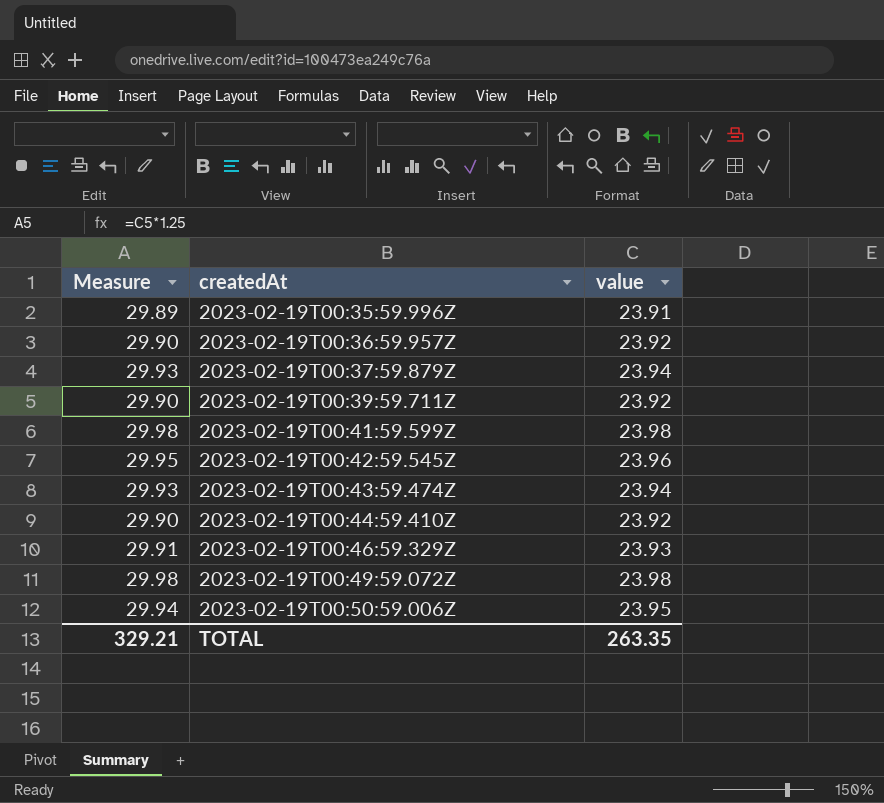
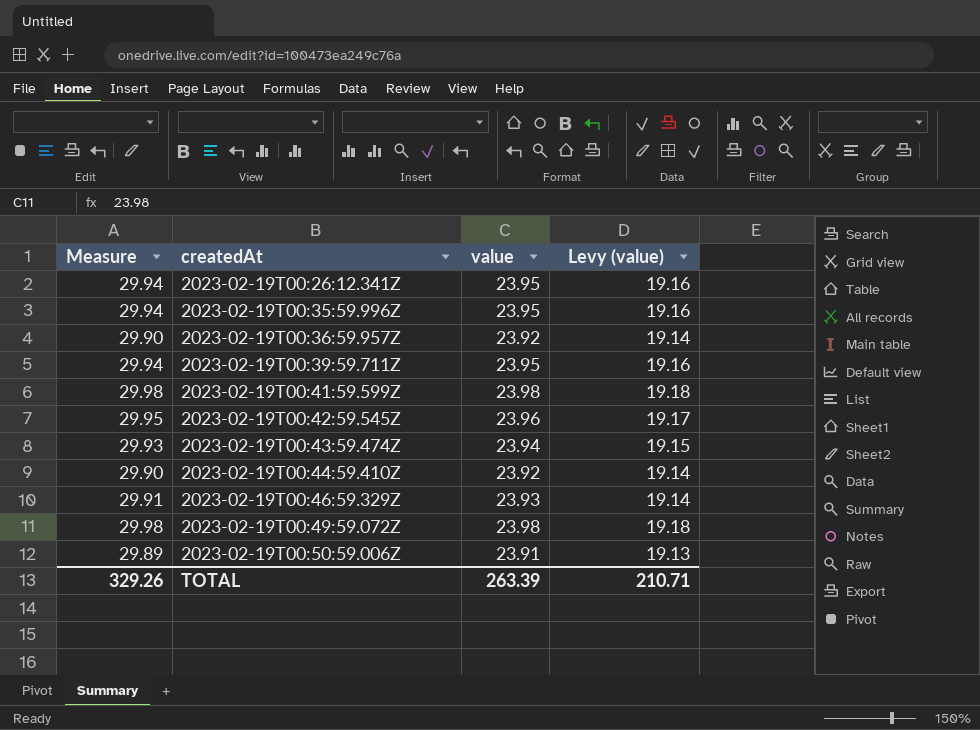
column Levy (value) | formula: none -> [value] * 0.8
row 2023-02-19T00:37:59.879Z: 29.93 | 23.94 -> none
row 2023-02-19T00:26:12.341Z: none -> 29.94 | 23.95 | 19.16
2023-02-19T00:35:59.996Z | Measure: 29.89 -> 29.94
2023-02-19T00:35:59.996Z | value: 23.91 -> 23.95
2023-02-19T00:39:59.711Z | Measure: 29.90 -> 29.94
2023-02-19T00:39:59.711Z | value: 23.92 -> 23.95
2023-02-19T00:50:59.006Z | Measure: 29.94 -> 29.89
2023-02-19T00:50:59.006Z | value: 23.95 -> 23.91
TOTAL | Measure: 329.21 -> 329.26
TOTAL | value: 263.35 -> 263.39

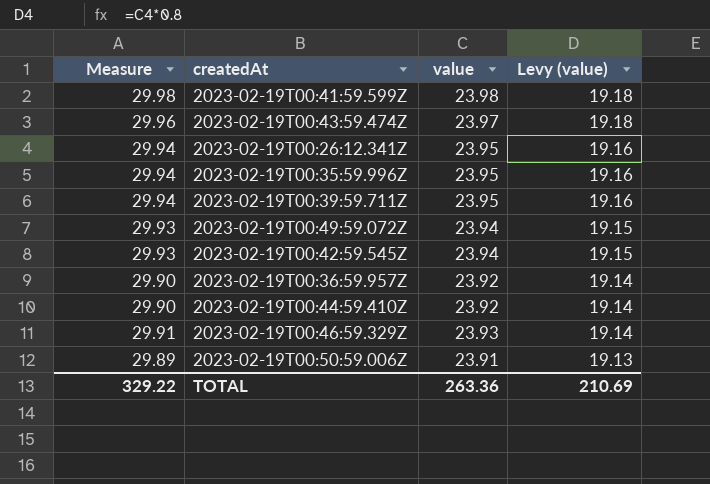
row order: createdAt ascending -> Levy (value) descending
2023-02-19T00:43:59.474Z | Measure: 29.93 -> 29.96
2023-02-19T00:43:59.474Z | value: 23.94 -> 23.97
2023-02-19T00:43:59.474Z | Levy (value): 19.15 -> 19.18
2023-02-19T00:49:59.072Z | Measure: 29.98 -> 29.93
2023-02-19T00:49:59.072Z | value: 23.98 -> 23.94
2023-02-19T00:49:59.072Z | Levy (value): 19.18 -> 19.15
2023-02-19T00:42:59.545Z | Measure: 29.95 -> 29.93
2023-02-19T00:42:59.545Z | value: 23.96 -> 23.94
2023-02-19T00:42:59.545Z | Levy (value): 19.17 -> 19.15
TOTAL | Measure: 329.26 -> 329.22
TOTAL | value: 263.39 -> 263.36
TOTAL | Levy (value): 210.71 -> 210.69

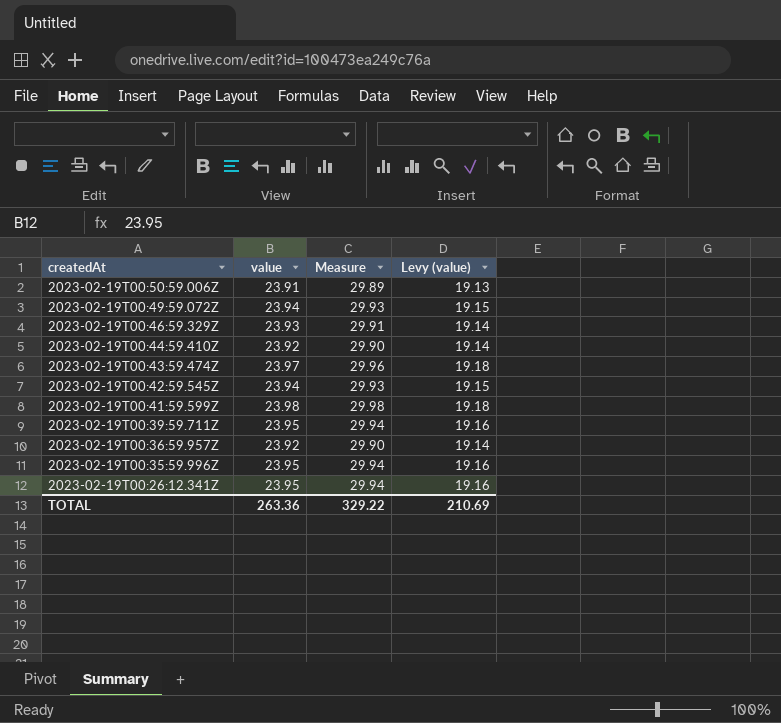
row order: Levy (value) descending -> createdAt descending
column Measure | position: 1 -> 3

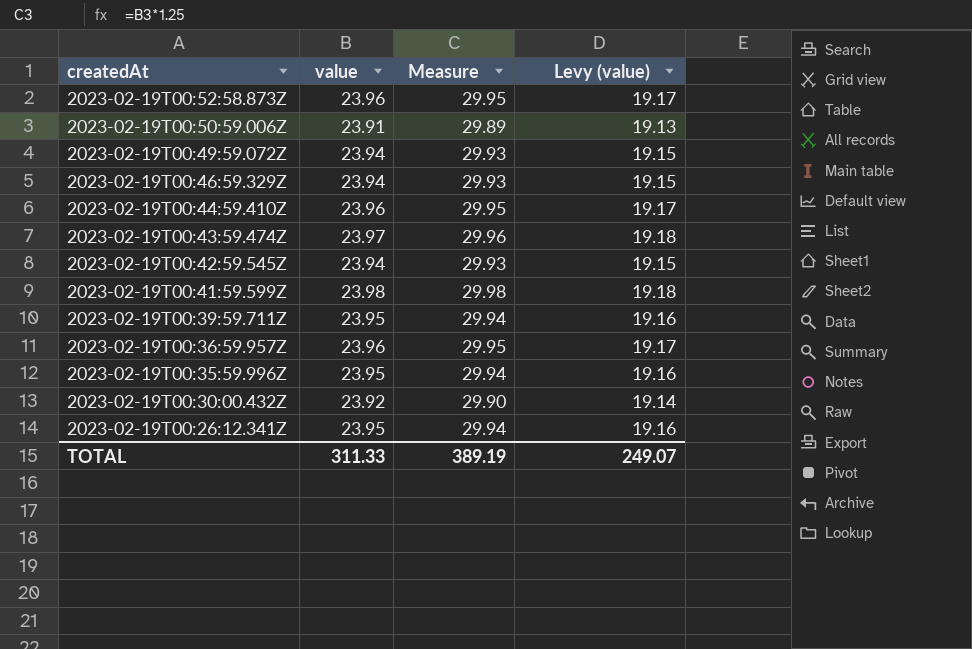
row 2023-02-19T00:52:58.873Z: none -> 23.96 | 29.95 | 19.17
2023-02-19T00:46:59.329Z | value: 23.93 -> 23.94
2023-02-19T00:46:59.329Z | Measure: 29.91 -> 29.93
2023-02-19T00:46:59.329Z | Levy (value): 19.14 -> 19.15
2023-02-19T00:44:59.410Z | value: 23.92 -> 23.96
2023-02-19T00:44:59.410Z | Measure: 29.90 -> 29.95
2023-02-19T00:44:59.410Z | Levy (value): 19.14 -> 19.17
2023-02-19T00:36:59.957Z | value: 23.92 -> 23.96
2023-02-19T00:36:59.957Z | Measure: 29.90 -> 29.95
2023-02-19T00:36:59.957Z | Levy (value): 19.14 -> 19.17
row 2023-02-19T00:30:00.432Z: none -> 23.92 | 29.90 | 19.14
TOTAL | value: 263.36 -> 311.33
TOTAL | Measure: 329.22 -> 389.19
TOTAL | Levy (value): 210.69 -> 249.07

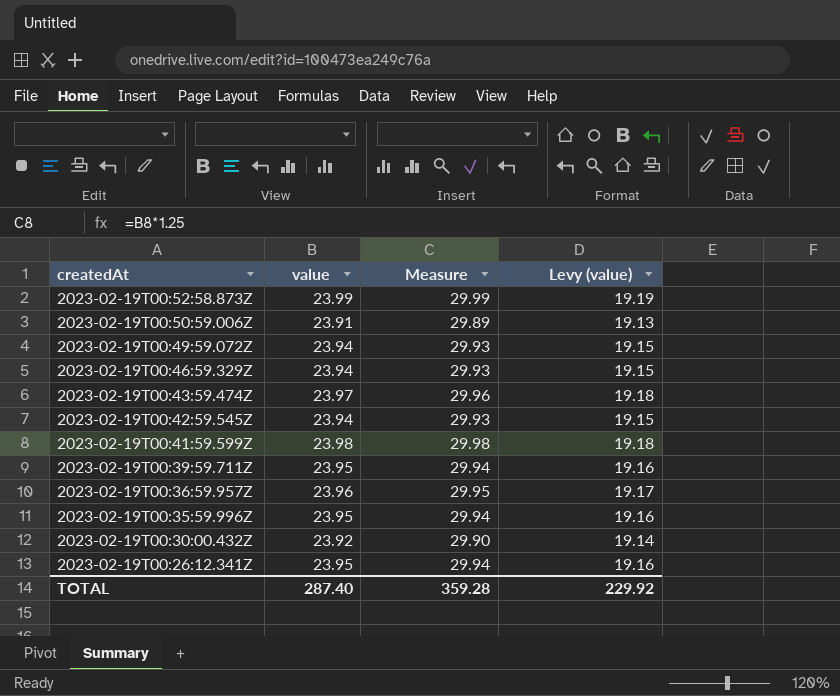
row 2023-02-19T00:44:59.410Z: 23.96 | 29.95 | 19.17 -> none
2023-02-19T00:52:58.873Z | value: 23.96 -> 23.99
2023-02-19T00:52:58.873Z | Measure: 29.95 -> 29.99
2023-02-19T00:52:58.873Z | Levy (value): 19.17 -> 19.19
TOTAL | value: 311.33 -> 287.40
TOTAL | Measure: 389.19 -> 359.28
TOTAL | Levy (value): 249.07 -> 229.92

